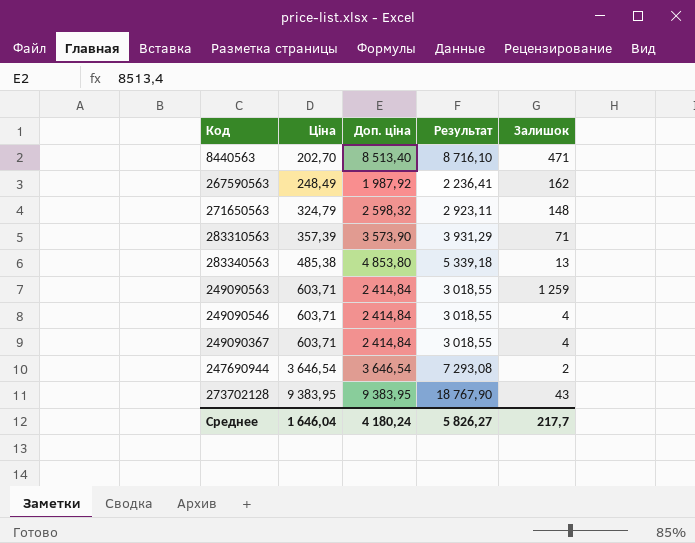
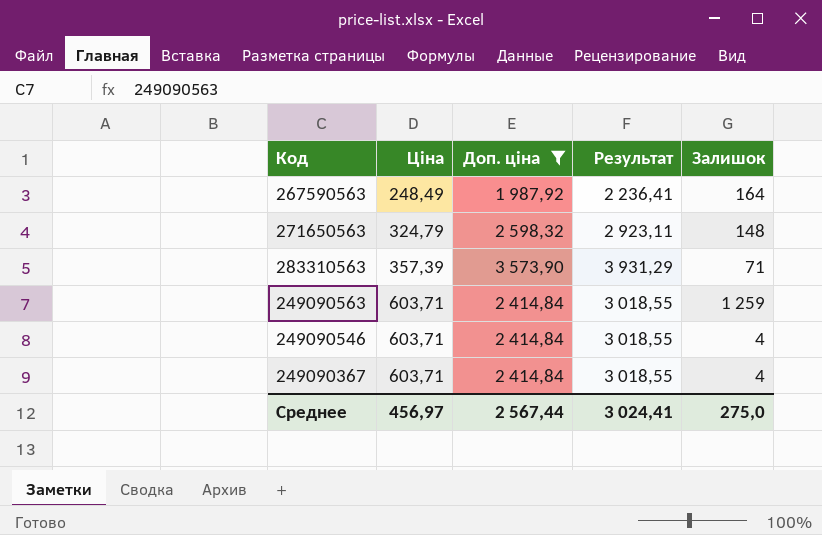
filter: none -> Доп. ціна <= 3 573,90
267590563 | Залишок: 162 -> 164
Среднее | Ціна: 1 646,04 -> 456,97
Среднее | Доп. ціна: 4 180,24 -> 2 567,44
Среднее | Результат: 5 826,27 -> 3 024,41
Среднее | Залишок: 217,7 -> 275,0

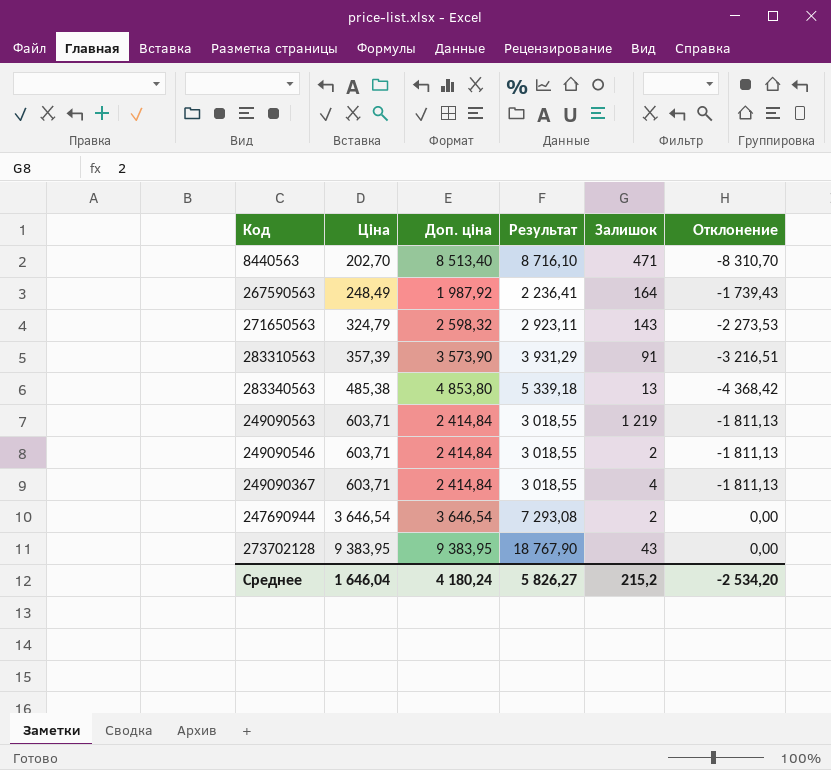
filter: Доп. ціна <= 3 573,90 -> none
column Отклонение | formula: none -> [Ціна] - [Доп. ціна]
271650563 | Залишок: 148 -> 143
283310563 | Залишок: 71 -> 91
249090563 | Залишок: 1 259 -> 1 219
249090546 | Залишок: 4 -> 2
Среднее | Ціна: 456,97 -> 1 646,04
Среднее | Доп. ціна: 2 567,44 -> 4 180,24
Среднее | Результат: 3 024,41 -> 5 826,27
Среднее | Залишок: 275,0 -> 215,2

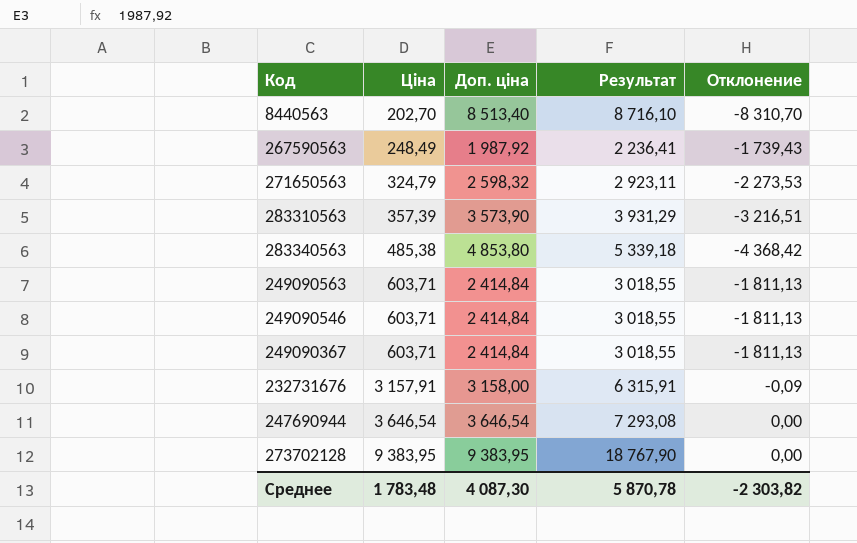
column Залишок | position: 5 -> none
row 232731676: none -> 3 157,91 | 3 158,00 | 6 315,91 | -0,09
Среднее | Ціна: 1 646,04 -> 1 783,48
Среднее | Доп. ціна: 4 180,24 -> 4 087,30
Среднее | Результат: 5 826,27 -> 5 870,78
Среднее | Отклонение: -2 534,20 -> -2 303,82

